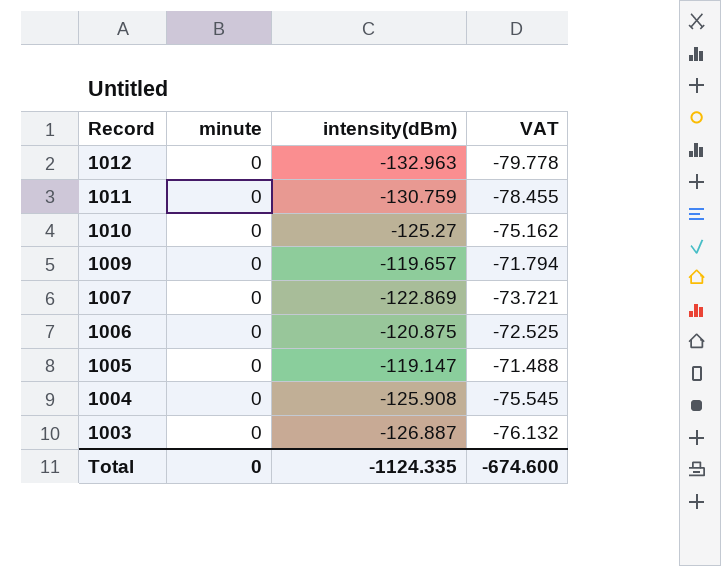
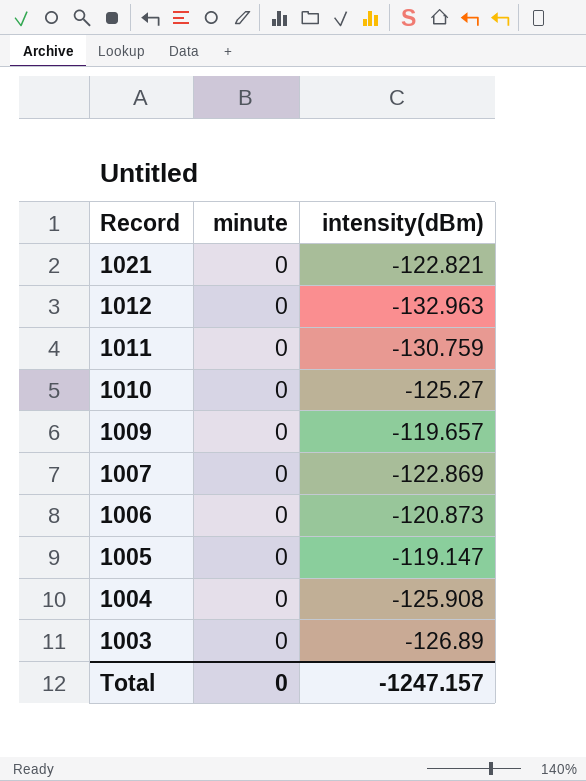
column VAT | formula: [intensity(dBm)] * 0.6 -> none
row 1021: none -> 0 | -122.821
1006 | intensity(dBm): -120.875 -> -120.873
1003 | intensity(dBm): -126.887 -> -126.89
Total | intensity(dBm): -1124.335 -> -1247.157

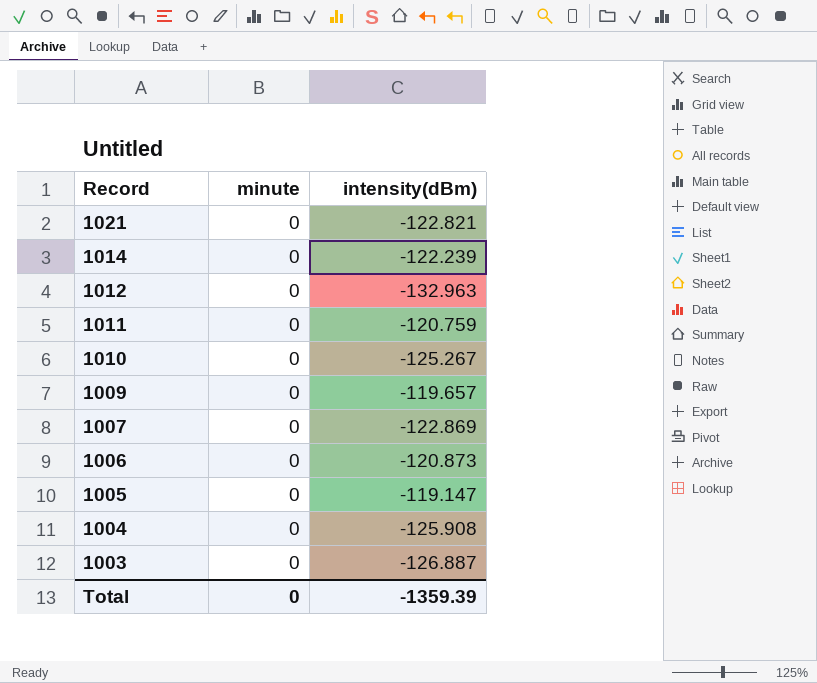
row 1014: none -> 0 | -122.239
1011 | intensity(dBm): -130.759 -> -120.759
1010 | intensity(dBm): -125.27 -> -125.267
1003 | intensity(dBm): -126.89 -> -126.887
Total | intensity(dBm): -1247.157 -> -1359.39

